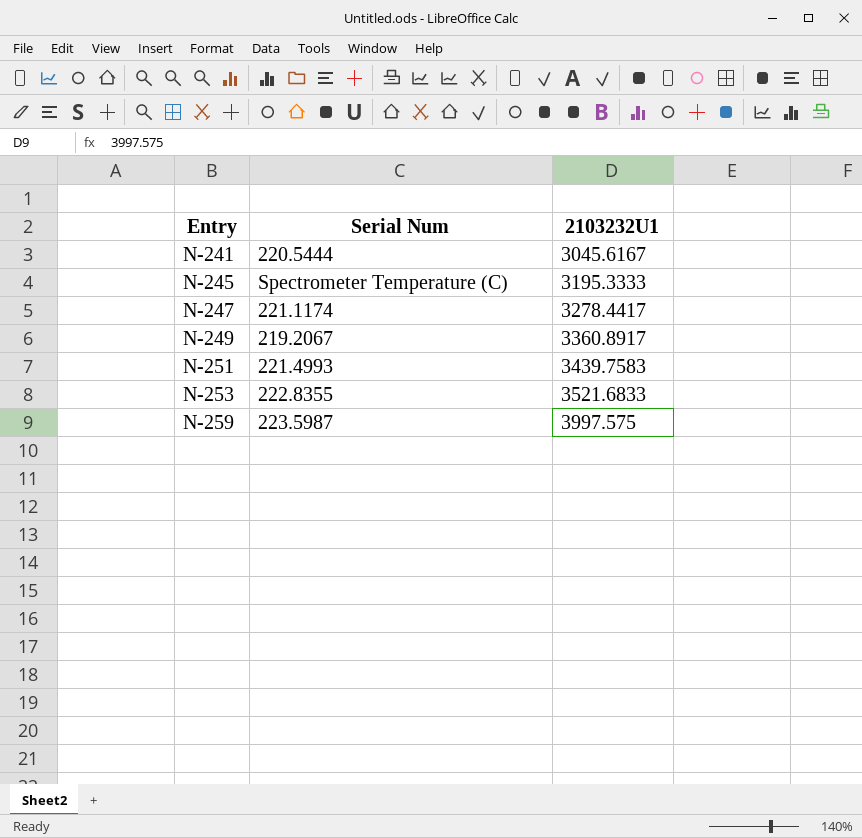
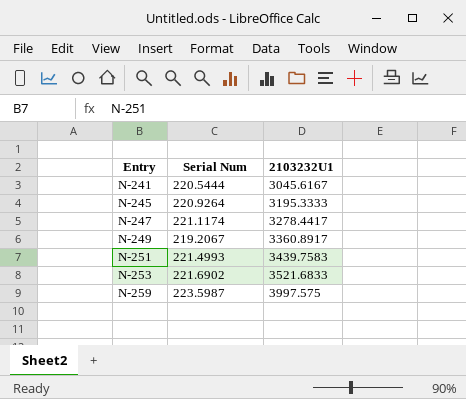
N-245 | Serial Num: Spectrometer Temperature (C) -> 220.9264
N-253 | Serial Num: 222.8355 -> 221.6902

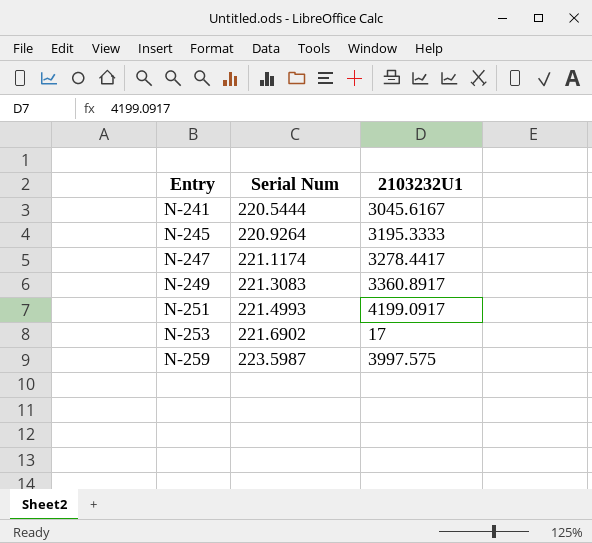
N-249 | Serial Num: 219.2067 -> 221.3083
N-251 | 2103232U1: 3439.7583 -> 4199.0917
N-253 | 2103232U1: 3521.6833 -> 17

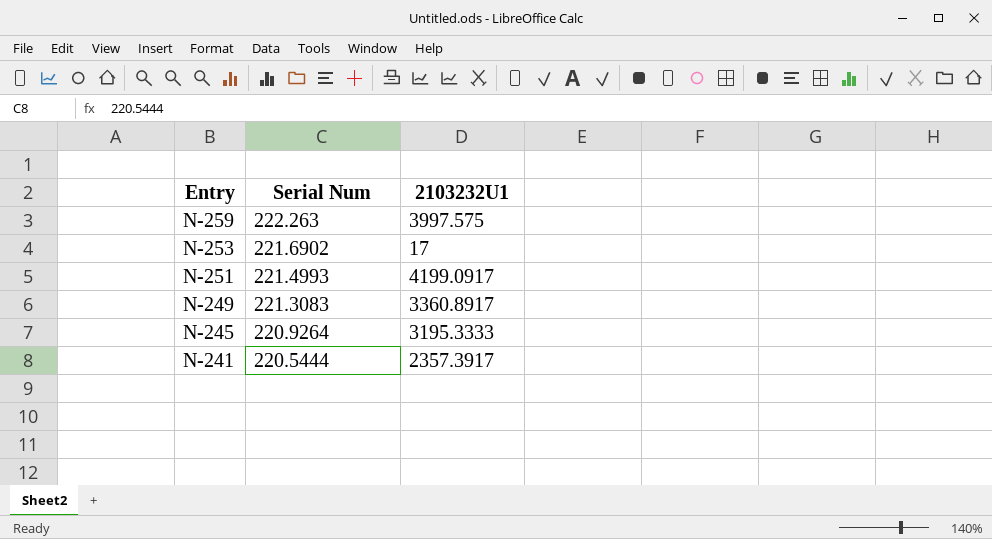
row order: Entry ascending -> Entry descending
row N-247: 221.1174 | 3278.4417 -> none
N-259 | Serial Num: 223.5987 -> 222.263
N-241 | 2103232U1: 3045.6167 -> 2357.3917

